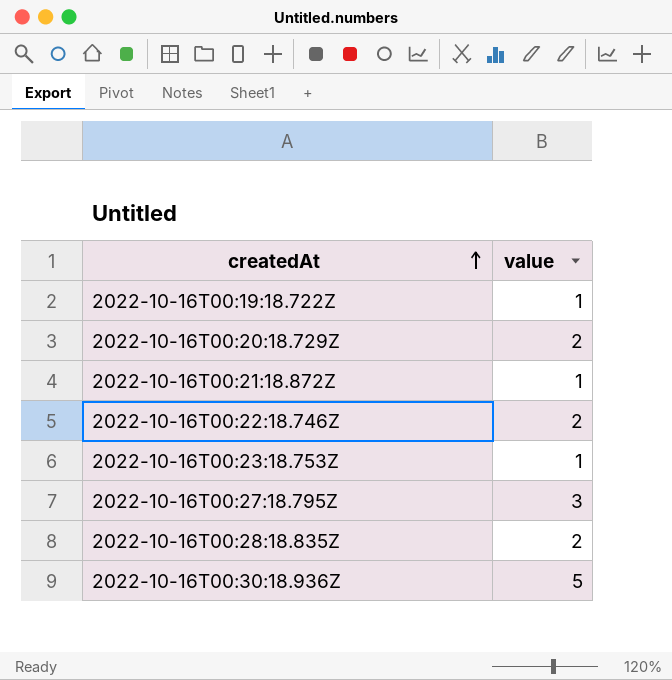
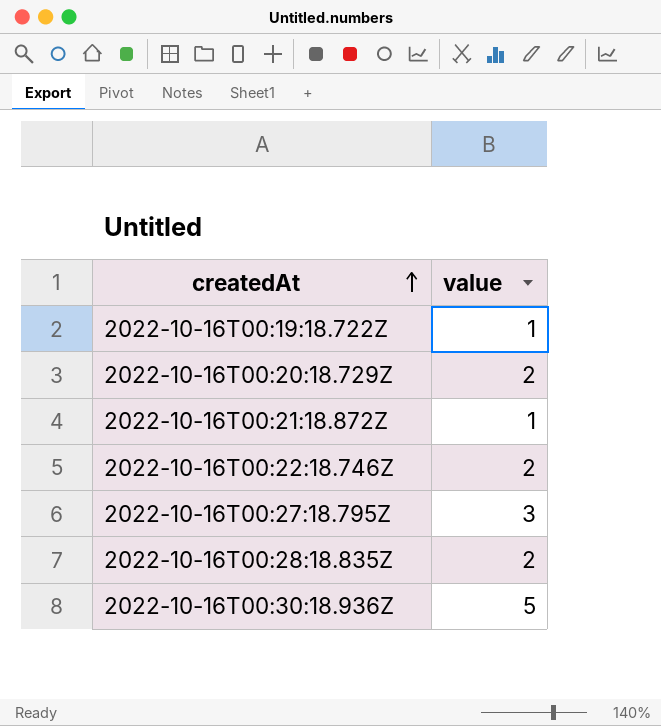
row 2022-10-16T00:23:18.753Z: 1 -> none

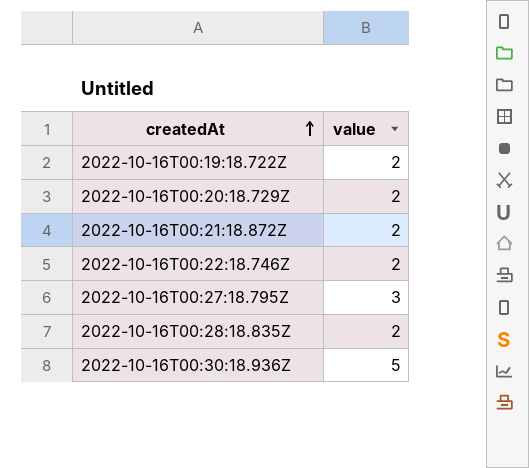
2022-10-16T00:19:18.722Z | value: 1 -> 2
2022-10-16T00:21:18.872Z | value: 1 -> 2

